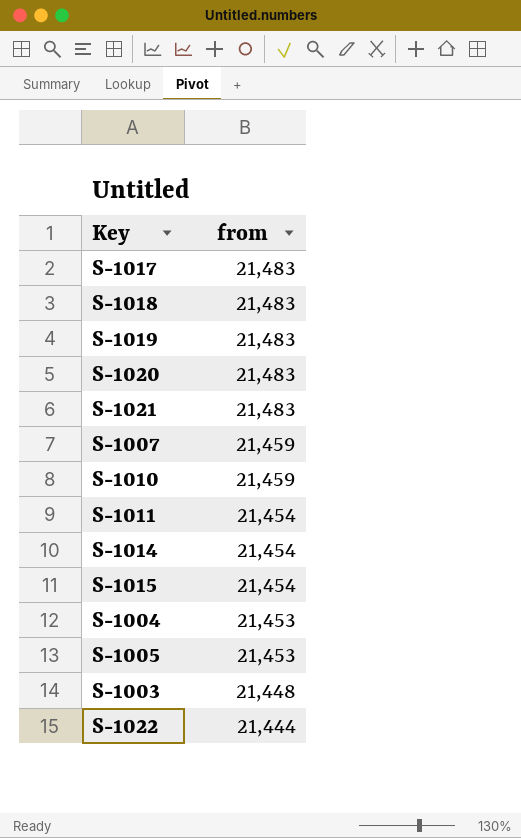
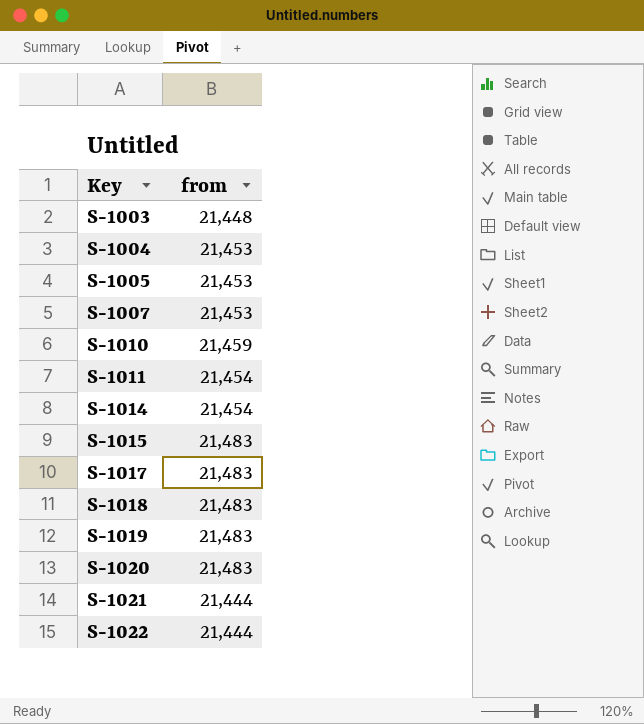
row order: from descending -> Key ascending
S-1007 | from: 21,459 -> 21,453
S-1015 | from: 21,454 -> 21,483
S-1021 | from: 21,483 -> 21,444

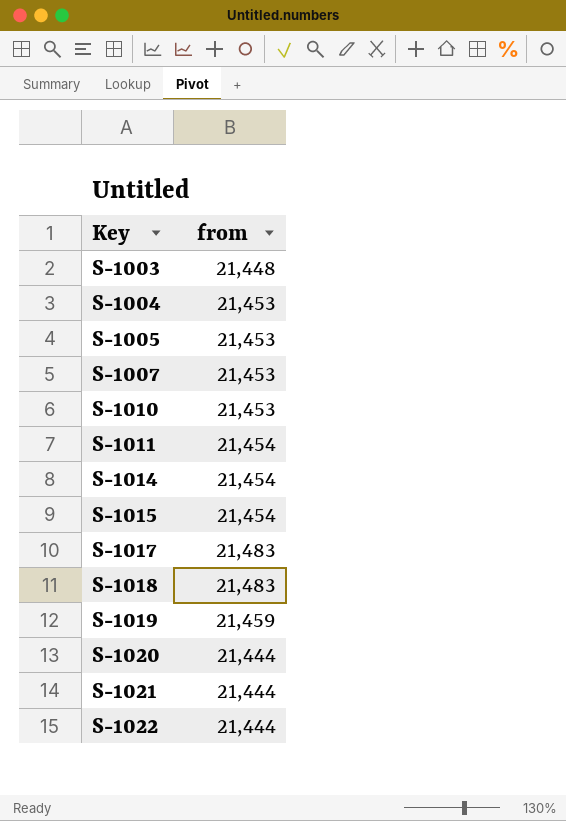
S-1010 | from: 21,459 -> 21,453
S-1015 | from: 21,483 -> 21,454
S-1019 | from: 21,483 -> 21,459
S-1020 | from: 21,483 -> 21,444

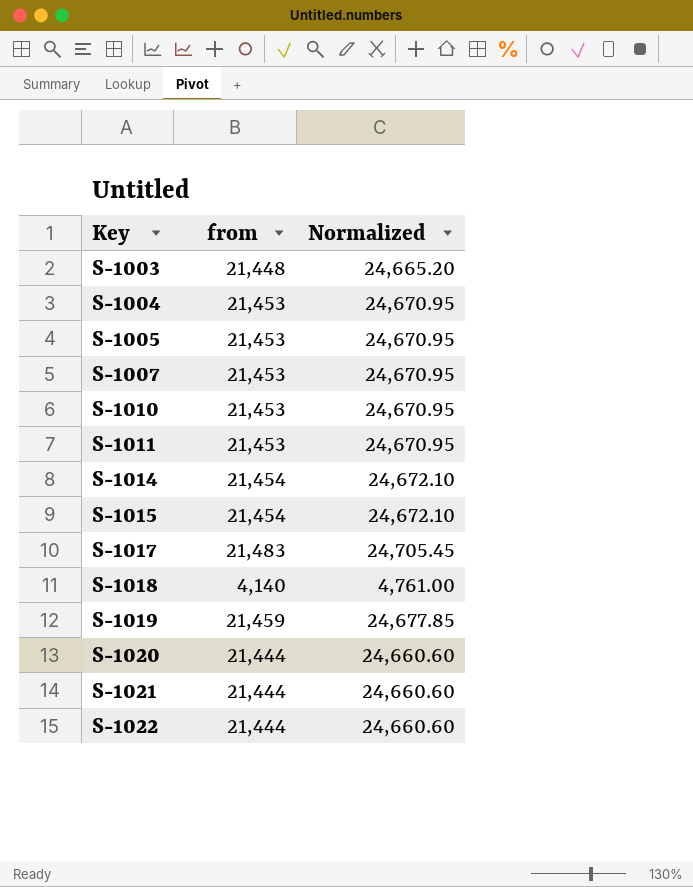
column Normalized | formula: none -> [from] * 1.15
S-1011 | from: 21,454 -> 21,453
S-1018 | from: 21,483 -> 4,140

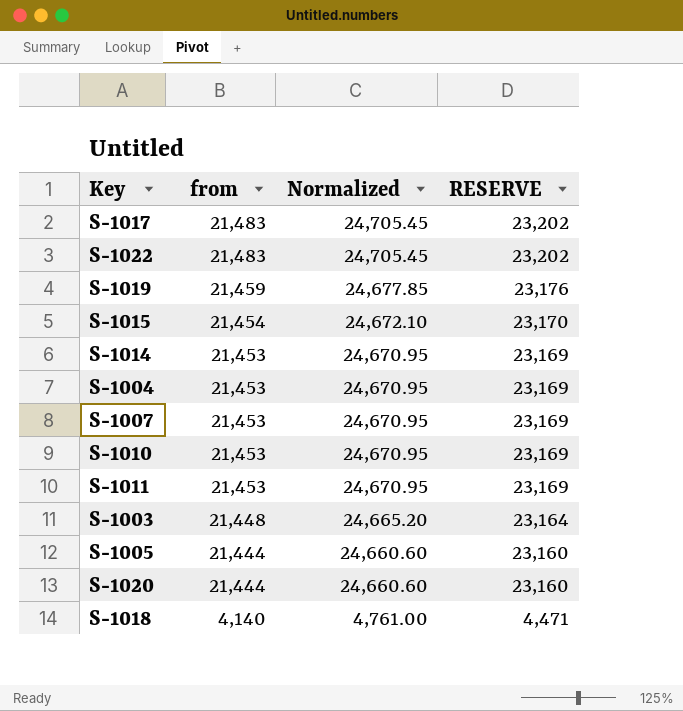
row order: Key ascending -> from descending
column RESERVE | formula: none -> [from] * 1.08
row S-1021: 21,444 | 24,660.60 -> none
S-1022 | from: 21,444 -> 21,483
S-1022 | Normalized: 24,660.60 -> 24,705.45
S-1014 | from: 21,454 -> 21,453
S-1014 | Normalized: 24,672.10 -> 24,670.95
S-1005 | from: 21,453 -> 21,444
S-1005 | Normalized: 24,670.95 -> 24,660.60

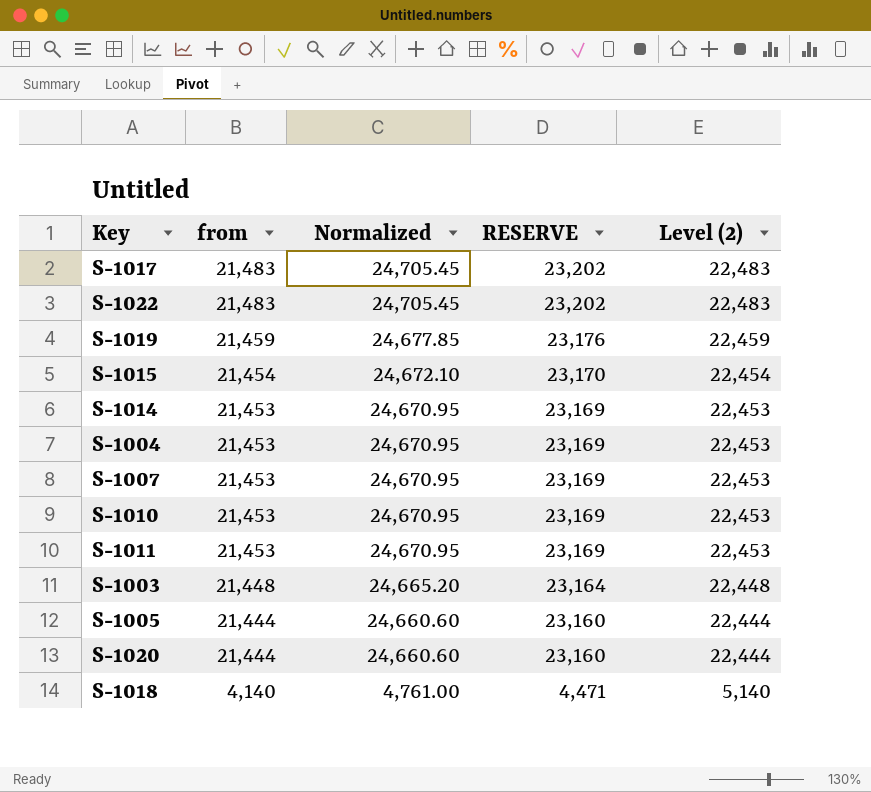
column Level (2) | formula: none -> [from] + 1000

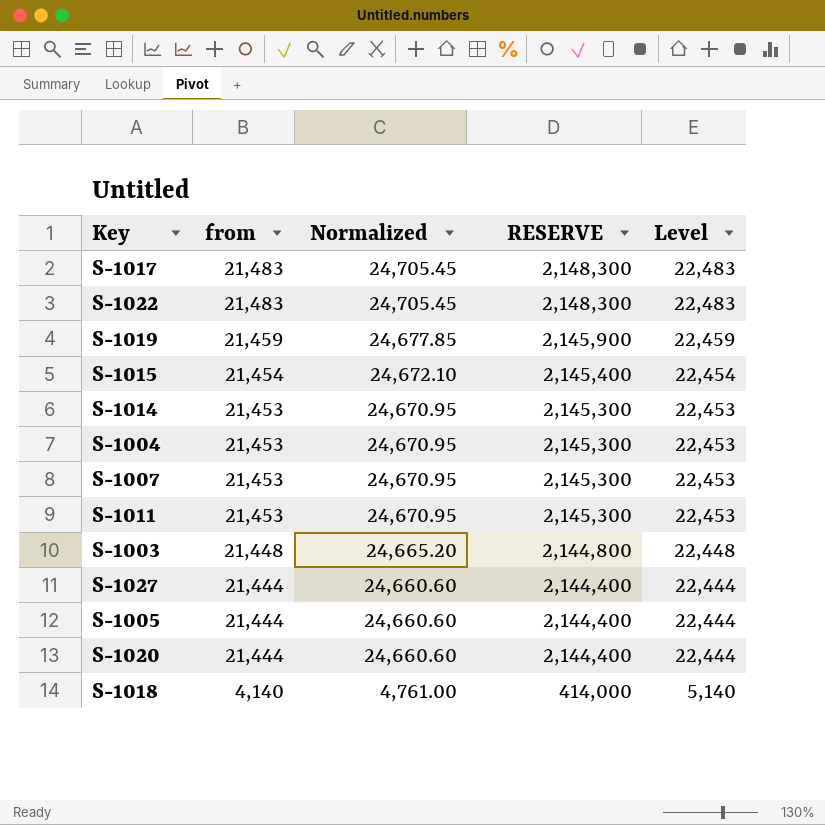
column RESERVE | formula: [from] * 1.08 -> [from] * 100
column name: Level (2) -> Level
row S-1010: 21,453 | 24,670.95 | 23,169 | 22,453 -> none
row S-1027: none -> 21,444 | 24,660.60 | 2,144,400 | 22,444

